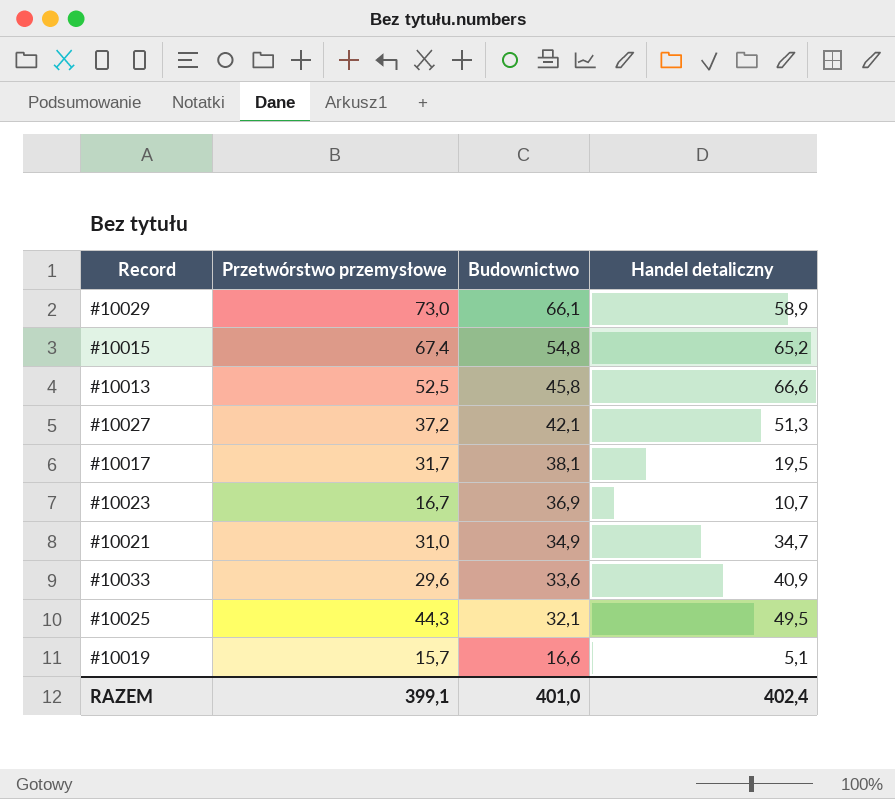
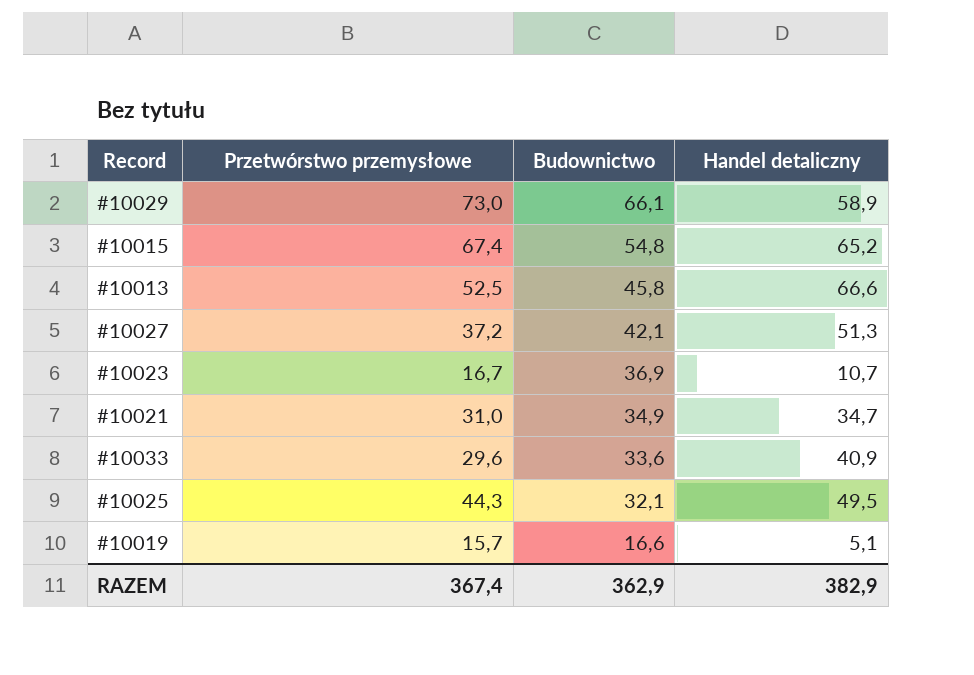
row #10017: 31,7 | 38,1 | 19,5 -> none
RAZEM | Przetwórstwo przemysłowe: 399,1 -> 367,4
RAZEM | Budownictwo: 401,0 -> 362,9
RAZEM | Handel detaliczny: 402,4 -> 382,9

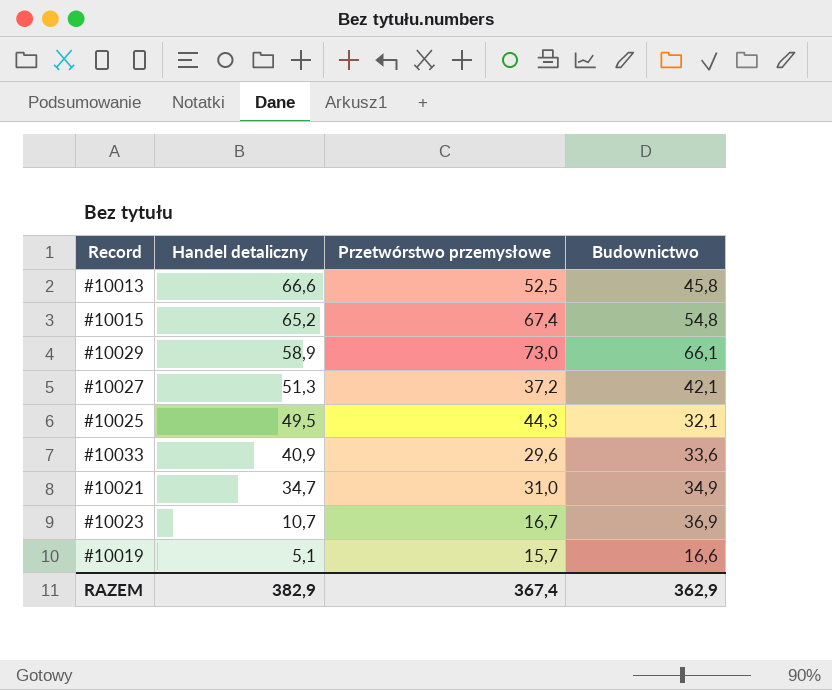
row order: Budownictwo descending -> Handel detaliczny descending
column Handel detaliczny | position: 4 -> 2

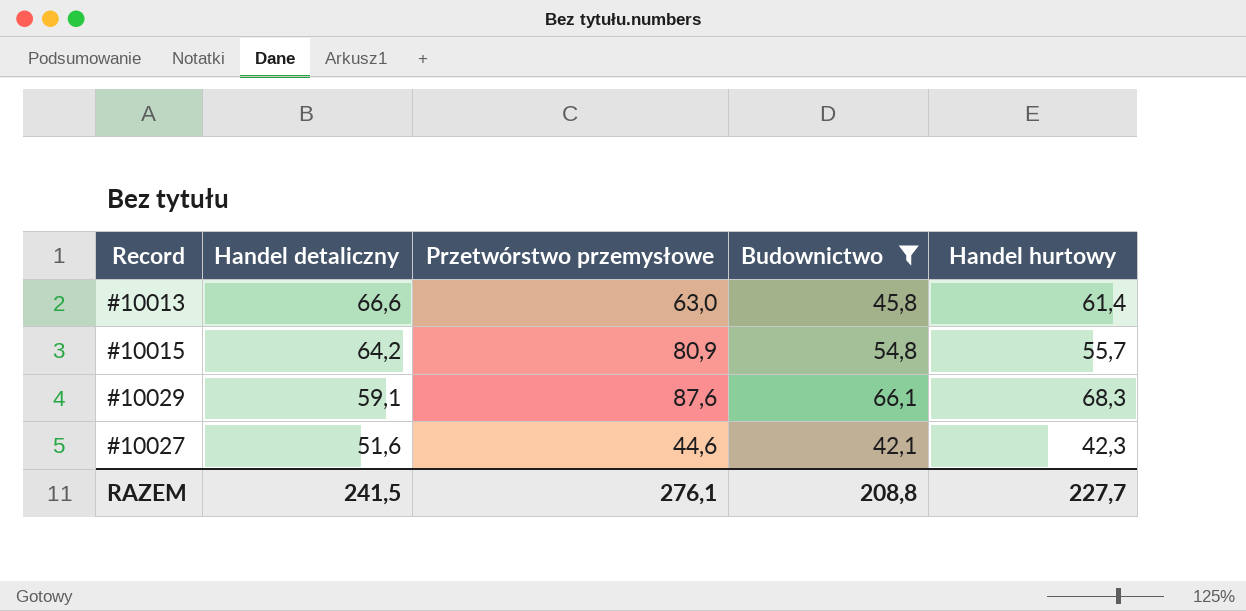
filter: none -> Budownictwo >= 42,1
column Handel hurtowy | position: none -> 5
#10013 | Przetwórstwo przemysłowe: 52,5 -> 63,0
#10015 | Handel detaliczny: 65,2 -> 64,2
#10015 | Przetwórstwo przemysłowe: 67,4 -> 80,9
#10029 | Handel detaliczny: 58,9 -> 59,1
#10029 | Przetwórstwo przemysłowe: 73,0 -> 87,6
#10027 | Handel detaliczny: 51,3 -> 51,6
#10027 | Przetwórstwo przemysłowe: 37,2 -> 44,6
RAZEM | Handel detaliczny: 382,9 -> 241,5
RAZEM | Przetwórstwo przemysłowe: 367,4 -> 276,1
RAZEM | Budownictwo: 362,9 -> 208,8

